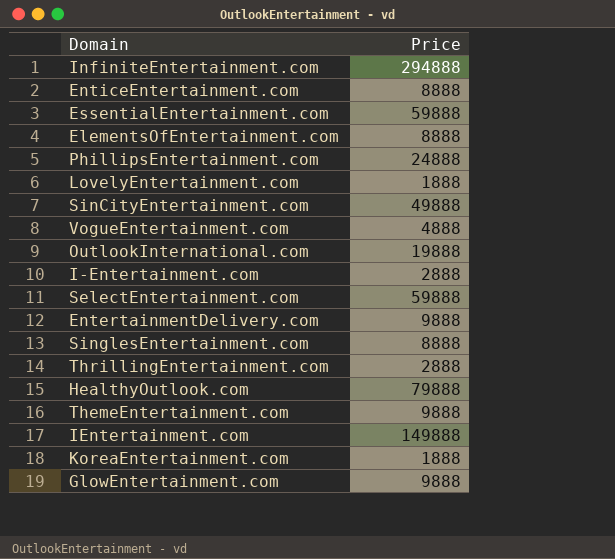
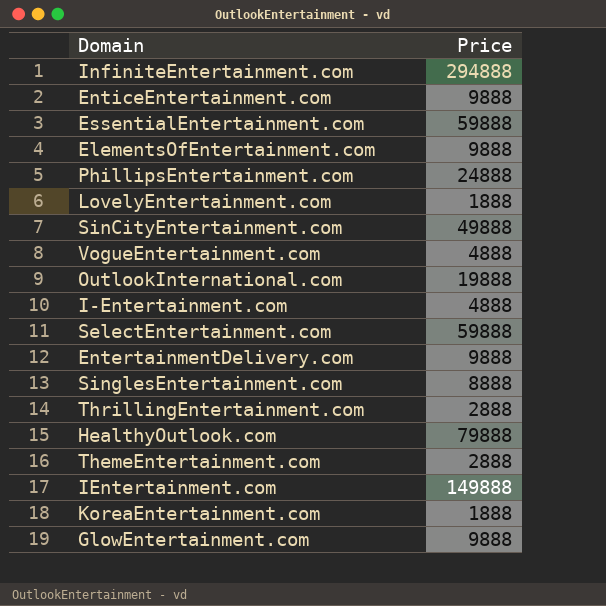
EnticeEntertainment.com | Price: 8888 -> 9888
ElementsOfEntertainment.com | Price: 8888 -> 9888
I-Entertainment.com | Price: 2888 -> 4888
ThemeEntertainment.com | Price: 9888 -> 2888

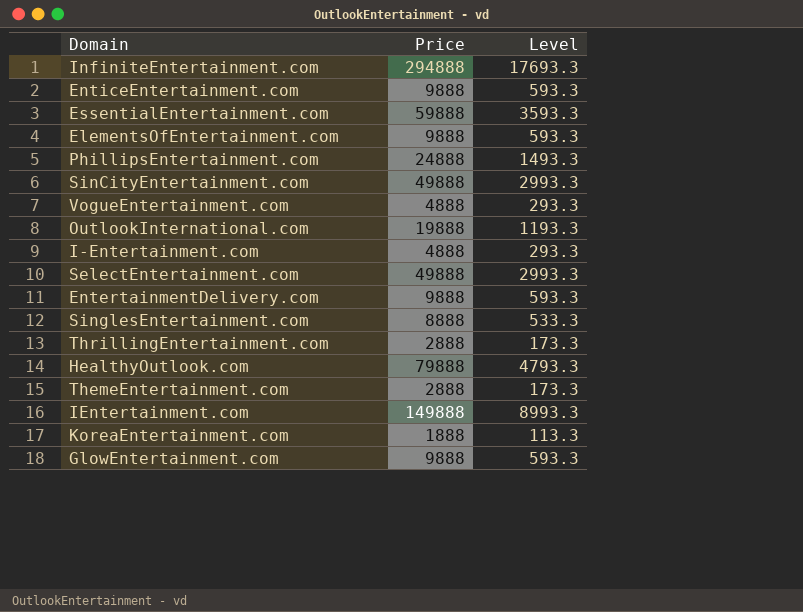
column Level | formula: none -> [Price] * 0.06
row LovelyEntertainment.com: 1888 -> none
SelectEntertainment.com | Price: 59888 -> 49888

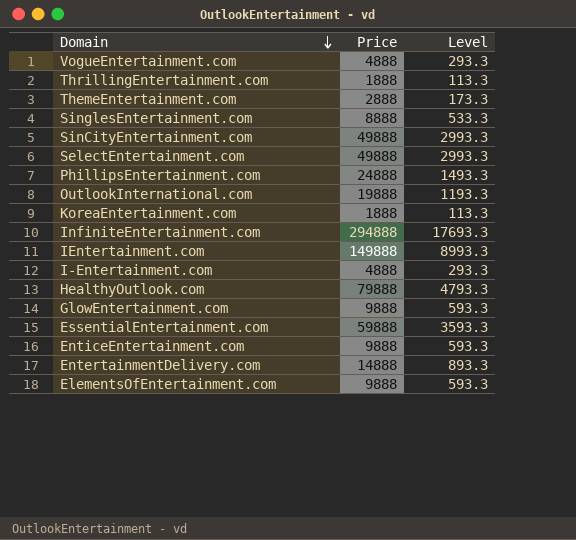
row order: none -> Domain descending
ThrillingEntertainment.com | Price: 2888 -> 1888
ThrillingEntertainment.com | Level: 173.3 -> 113.3
EntertainmentDelivery.com | Price: 9888 -> 14888
EntertainmentDelivery.com | Level: 593.3 -> 893.3

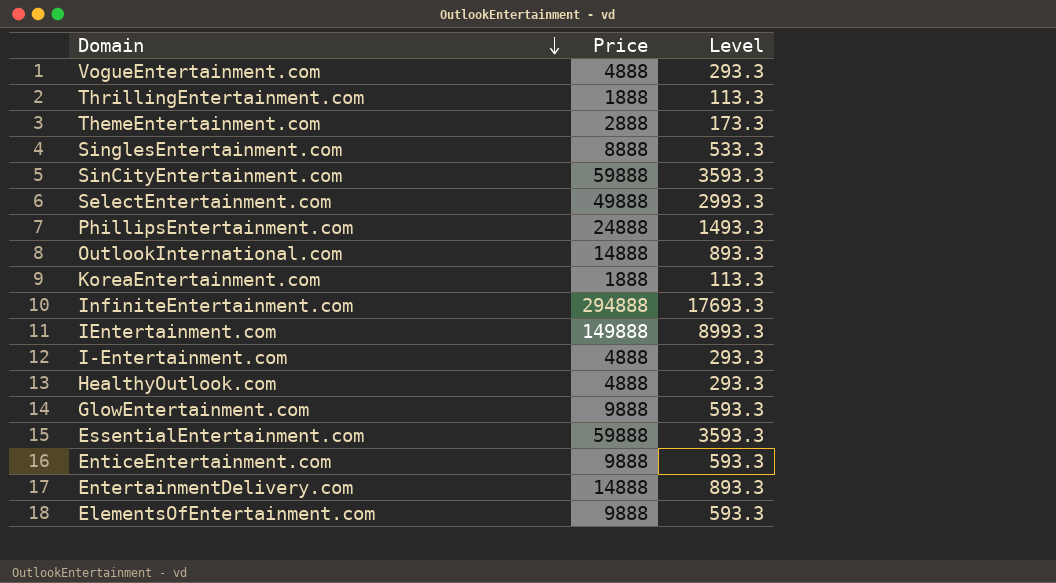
SinCityEntertainment.com | Price: 49888 -> 59888
SinCityEntertainment.com | Level: 2993.3 -> 3593.3
OutlookInternational.com | Price: 19888 -> 14888
OutlookInternational.com | Level: 1193.3 -> 893.3
HealthyOutlook.com | Price: 79888 -> 4888
HealthyOutlook.com | Level: 4793.3 -> 293.3

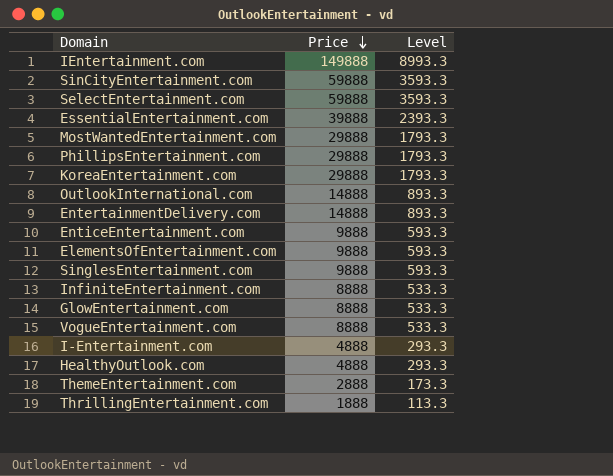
row order: Domain descending -> Price descending
SelectEntertainment.com | Price: 49888 -> 59888
SelectEntertainment.com | Level: 2993.3 -> 3593.3
EssentialEntertainment.com | Price: 59888 -> 39888
EssentialEntertainment.com | Level: 3593.3 -> 2393.3
row MostWantedEntertainment.com: none -> 29888 | 1793.3
PhillipsEntertainment.com | Price: 24888 -> 29888
PhillipsEntertainment.com | Level: 1493.3 -> 1793.3
KoreaEntertainment.com | Price: 1888 -> 29888
KoreaEntertainment.com | Level: 113.3 -> 1793.3
SinglesEntertainment.com | Price: 8888 -> 9888
SinglesEntertainment.com | Level: 533.3 -> 593.3
InfiniteEntertainment.com | Price: 294888 -> 8888
InfiniteEntertainment.com | Level: 17693.3 -> 533.3
GlowEntertainment.com | Price: 9888 -> 8888
GlowEntertainment.com | Level: 593.3 -> 533.3
VogueEntertainment.com | Price: 4888 -> 8888
VogueEntertainment.com | Level: 293.3 -> 533.3

